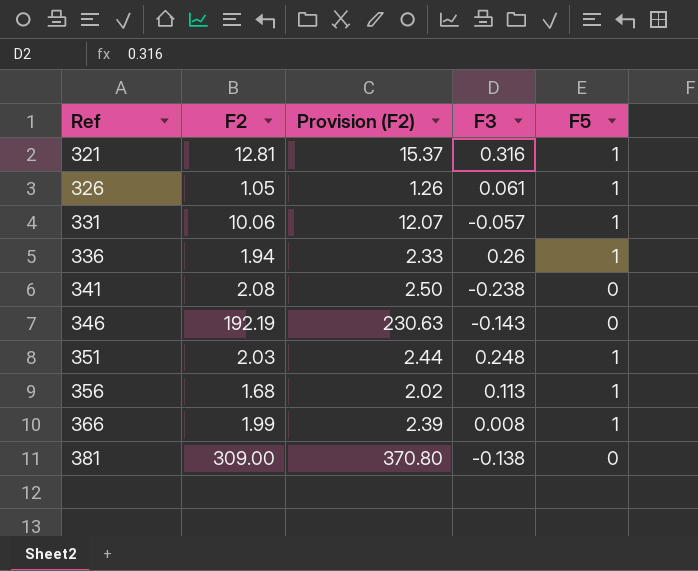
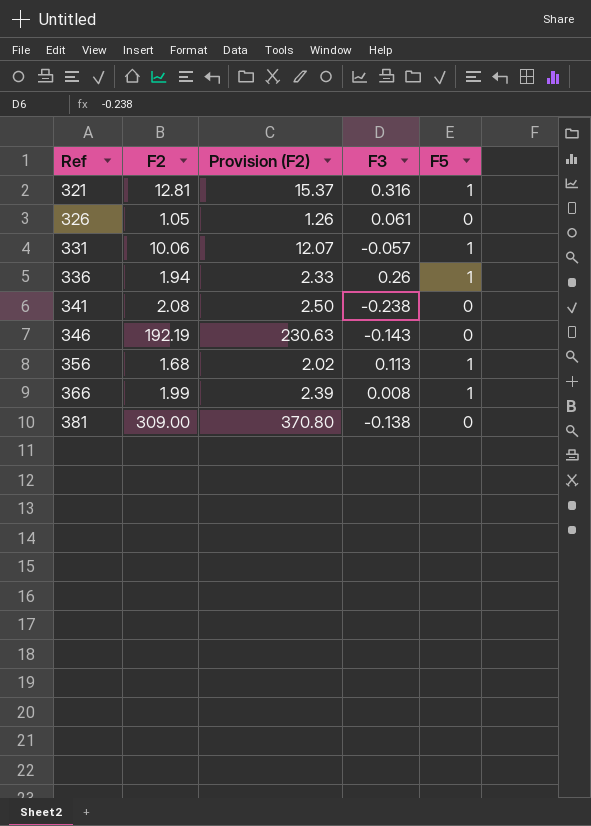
row 351: 2.03 | 2.44 | 0.248 | 1 -> none
326 | F5: 1 -> 0

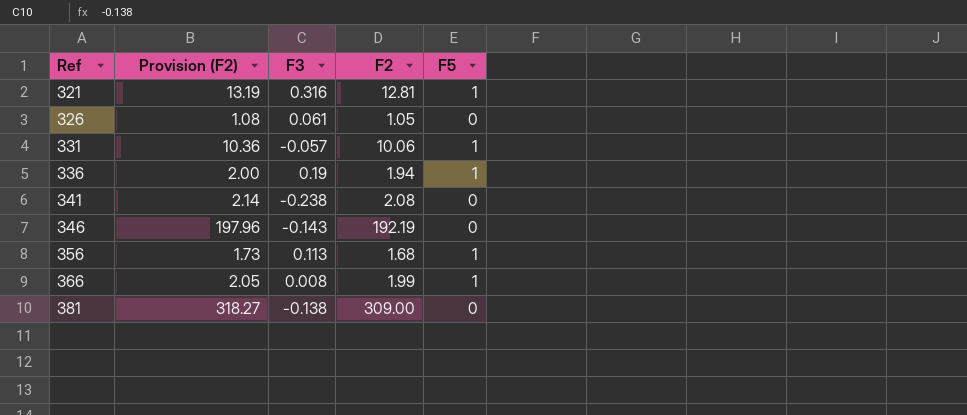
column Provision (F2) | formula: [F2] * 1.2 -> [F2] * 1.03
column F2 | position: 2 -> 4
336 | F3: 0.26 -> 0.19

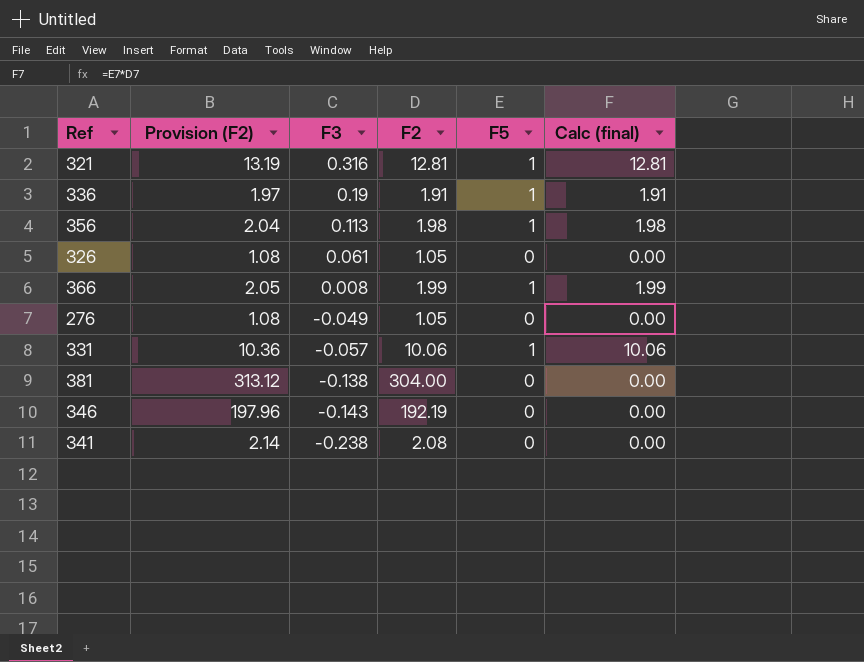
row order: Ref ascending -> F3 descending
column Calc (final) | formula: none -> [F2] * [F5]
336 | Provision (F2): 2.00 -> 1.97
336 | F2: 1.94 -> 1.91
356 | Provision (F2): 1.73 -> 2.04
356 | F2: 1.68 -> 1.98
row 276: none -> 1.08 | -0.049 | 1.05 | 0 | 0.00
381 | Provision (F2): 318.27 -> 313.12
381 | F2: 309.00 -> 304.00

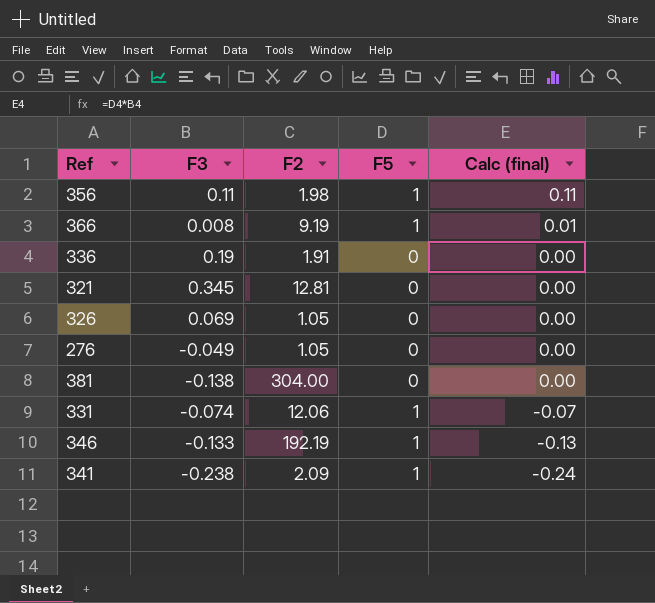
row order: F3 descending -> Calc (final) descending
column Provision (F2) | formula: [F2] * 1.03 -> none
column Calc (final) | formula: [F2] * [F5] -> [F3] * [F5]
356 | F3: 0.113 -> 0.11
366 | F2: 1.99 -> 9.19
336 | F5: 1 -> 0
321 | F3: 0.316 -> 0.345
321 | F5: 1 -> 0
326 | F3: 0.061 -> 0.069
331 | F3: -0.057 -> -0.074
331 | F2: 10.06 -> 12.06
346 | F3: -0.143 -> -0.133
346 | F5: 0 -> 1
341 | F2: 2.08 -> 2.09
341 | F5: 0 -> 1

